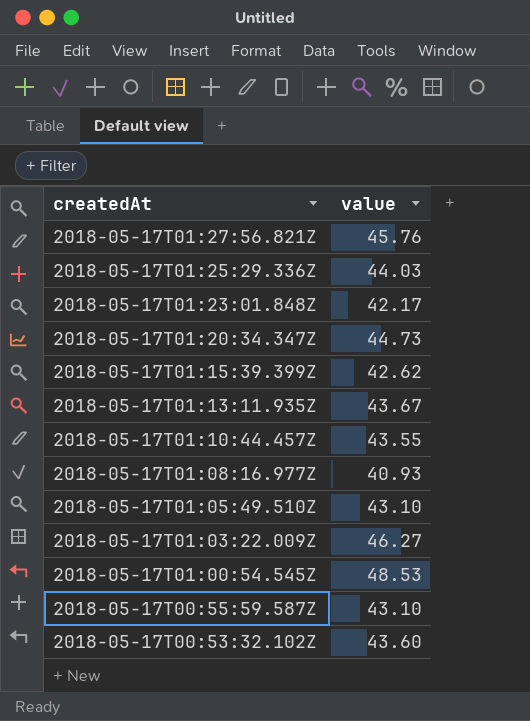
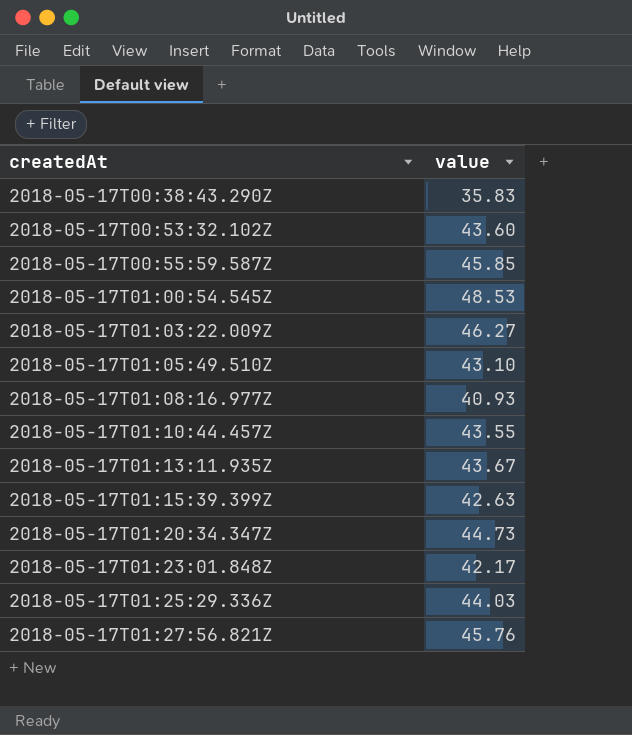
row order: createdAt descending -> createdAt ascending
row 2018-05-17T00:38:43.290Z: none -> 35.83
2018-05-17T00:55:59.587Z | value: 43.10 -> 45.85
2018-05-17T01:15:39.399Z | value: 42.62 -> 42.63

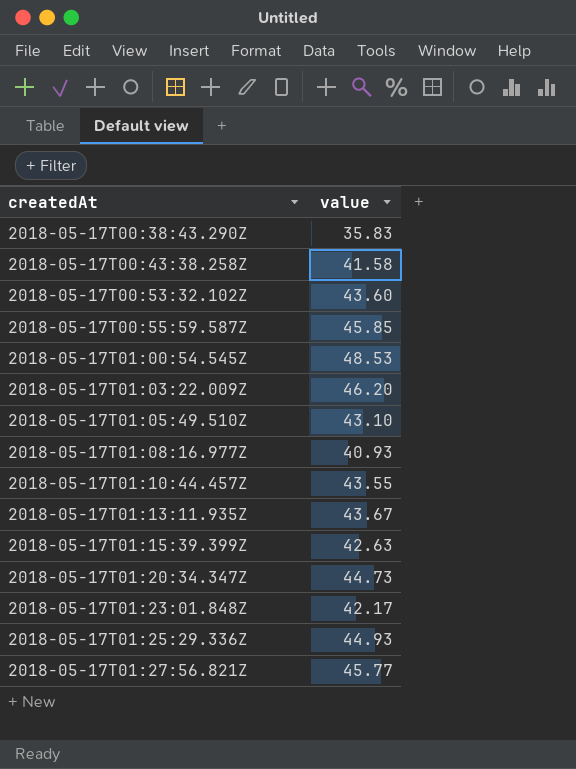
row 2018-05-17T00:43:38.258Z: none -> 41.58
2018-05-17T01:03:22.009Z | value: 46.27 -> 46.20
2018-05-17T01:25:29.336Z | value: 44.03 -> 44.93
2018-05-17T01:27:56.821Z | value: 45.76 -> 45.77

